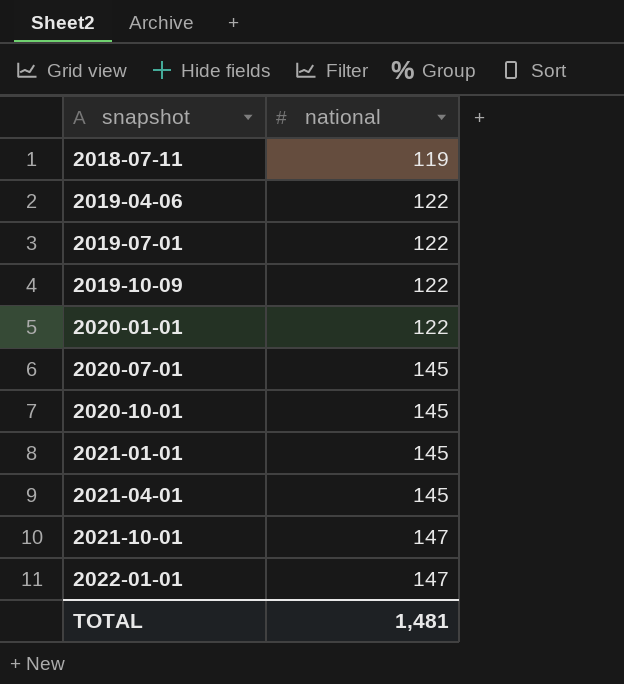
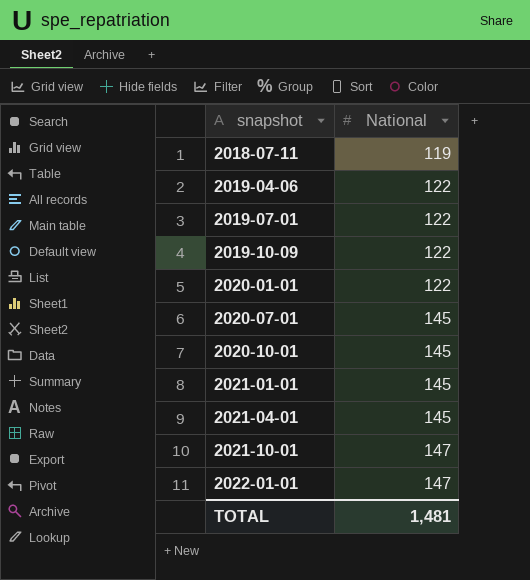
column name: national -> National

